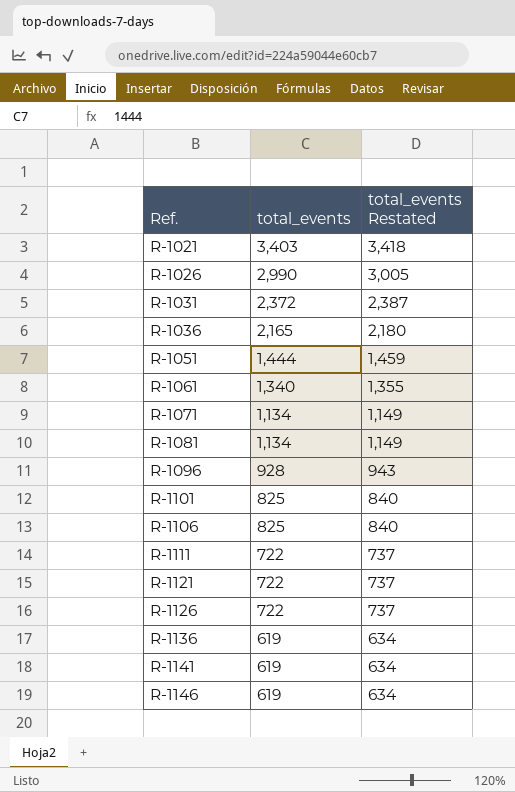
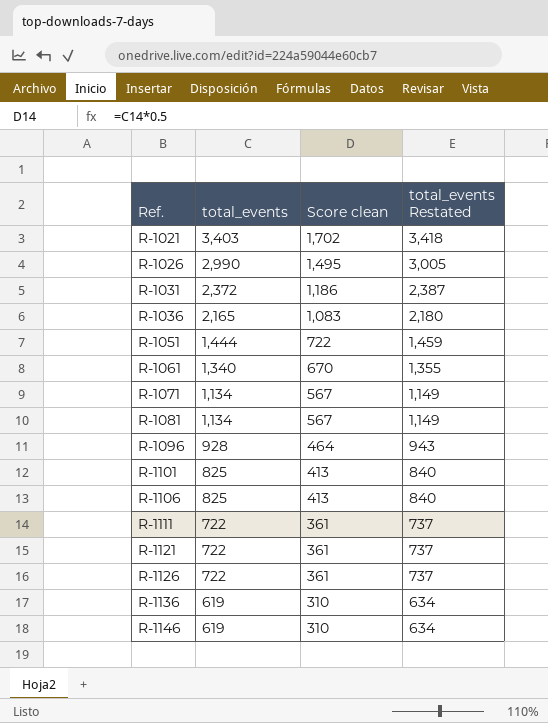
column Score clean | formula: none -> [total_events] * 0.5
row R-1141: 619 | 634 -> none

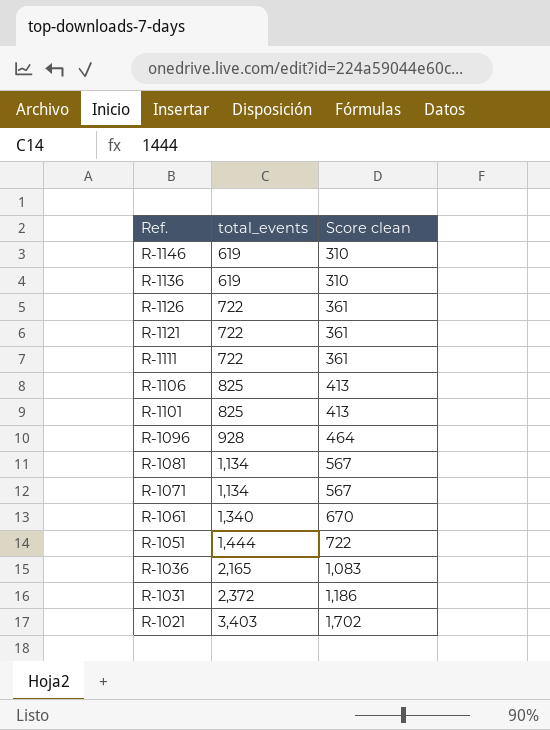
row order: Ref. ascending -> Ref. descending
column total_events Restated | formula: [total_events] + 15 -> none
row R-1026: 2,990 | 1,495 | 3,005 -> none

